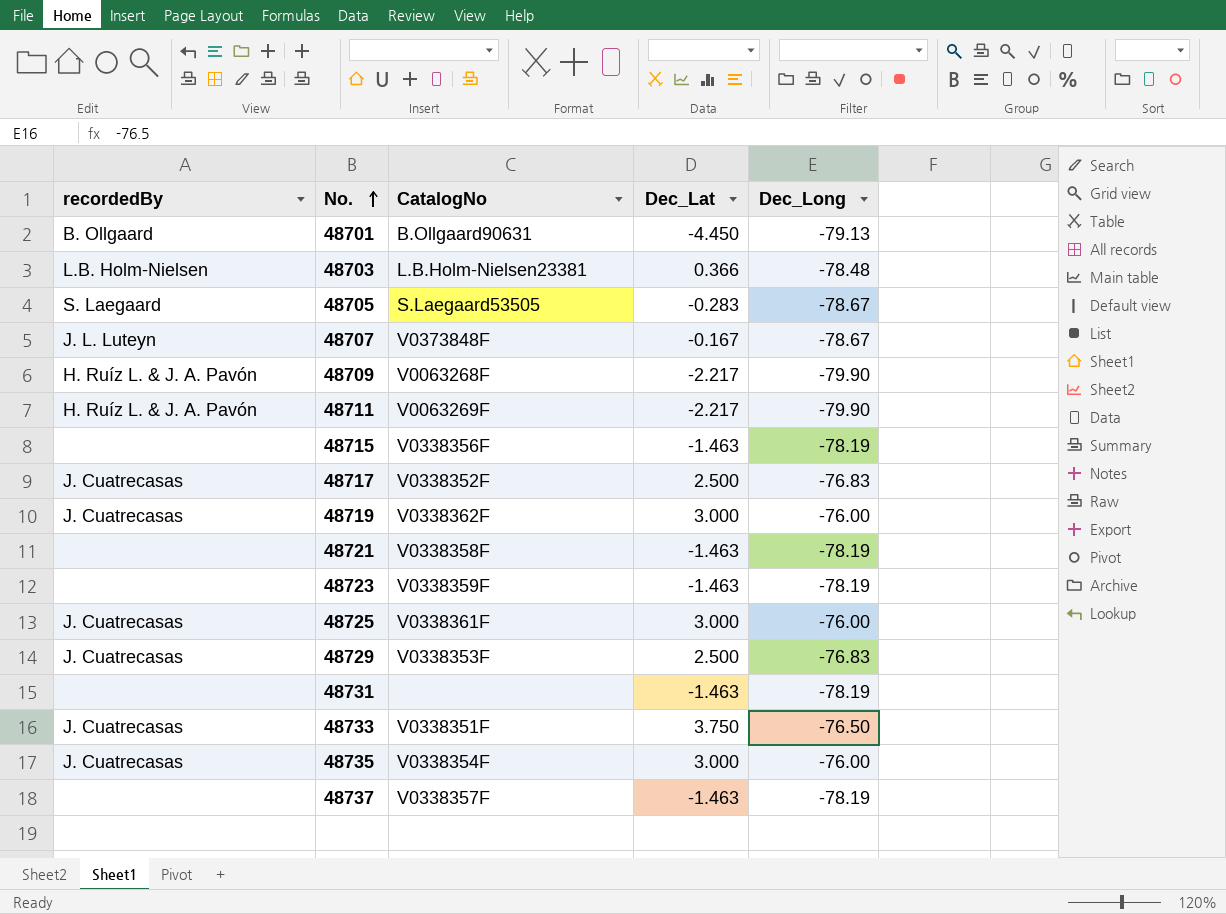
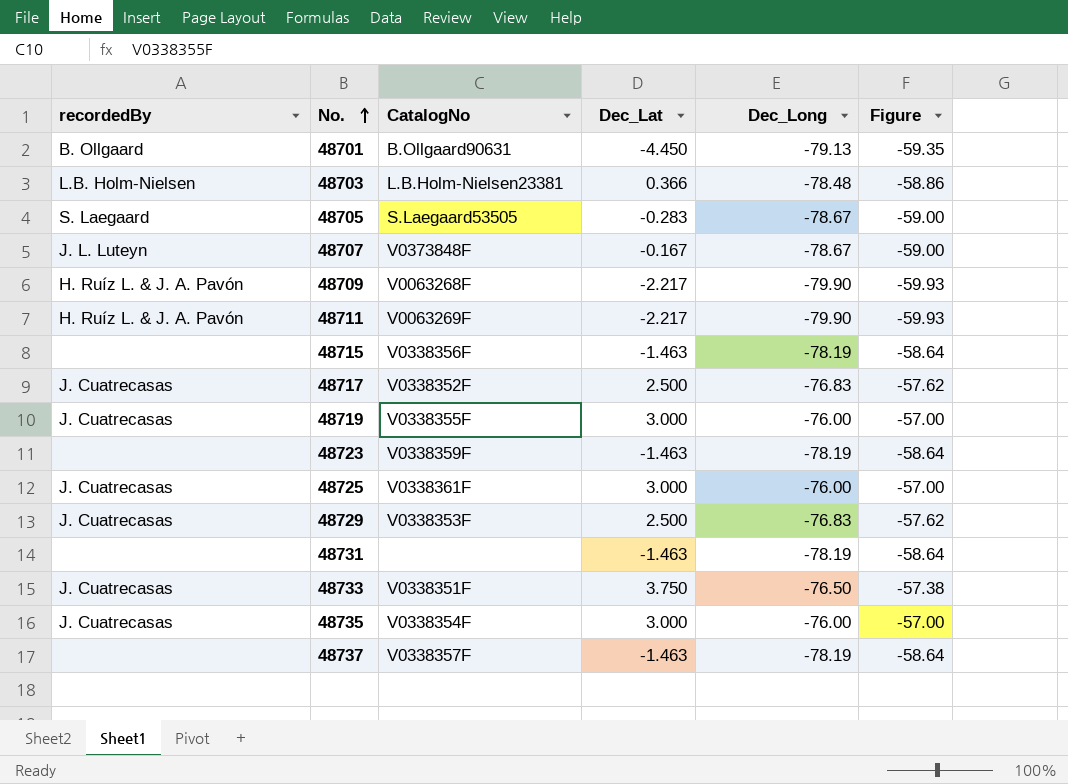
column Figure | formula: none -> [Dec_Long] * 0.75
row 48721: none | V0338358F | -1.463 | -78.19 -> none
48719 | CatalogNo: V0338362F -> V0338355F

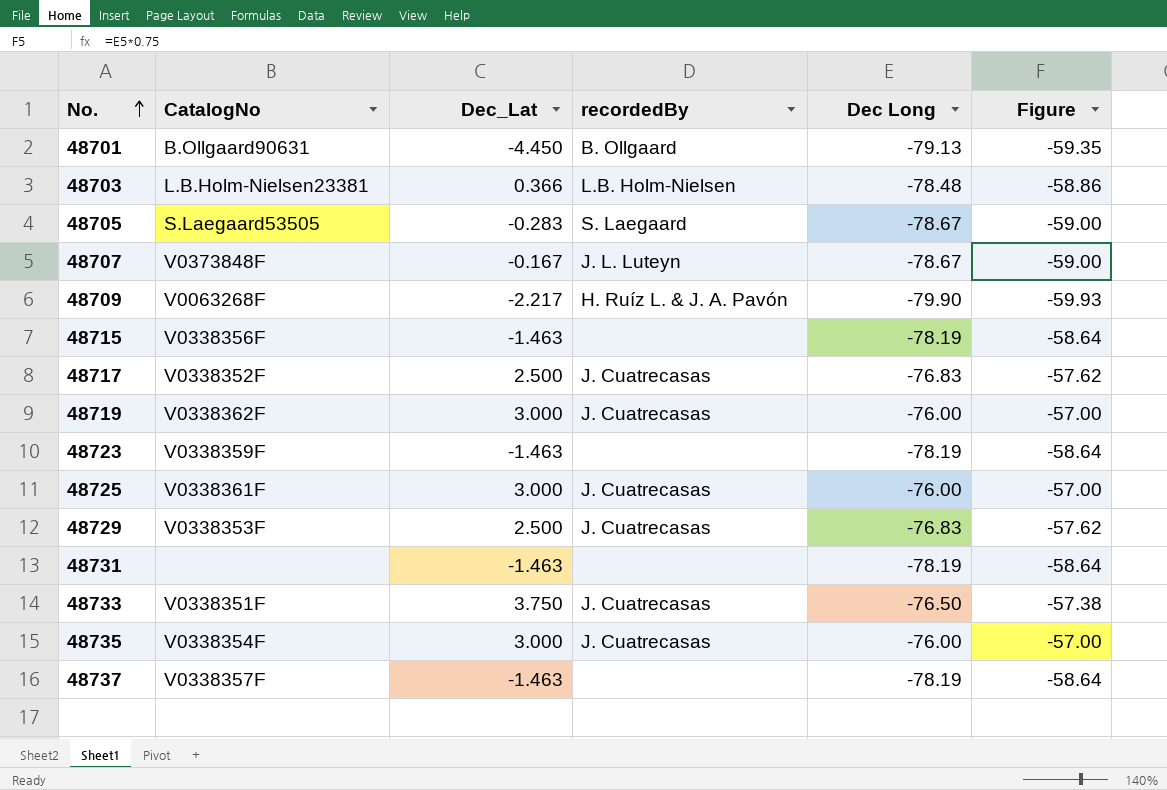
column recordedBy | position: 1 -> 4
column name: Dec_Long -> Dec Long
row 48711: H. Ruíz L. & J. A. Pavón | V0063269F | -2.217 | -79.90 | -59.93 -> none
48719 | CatalogNo: V0338355F -> V0338362F

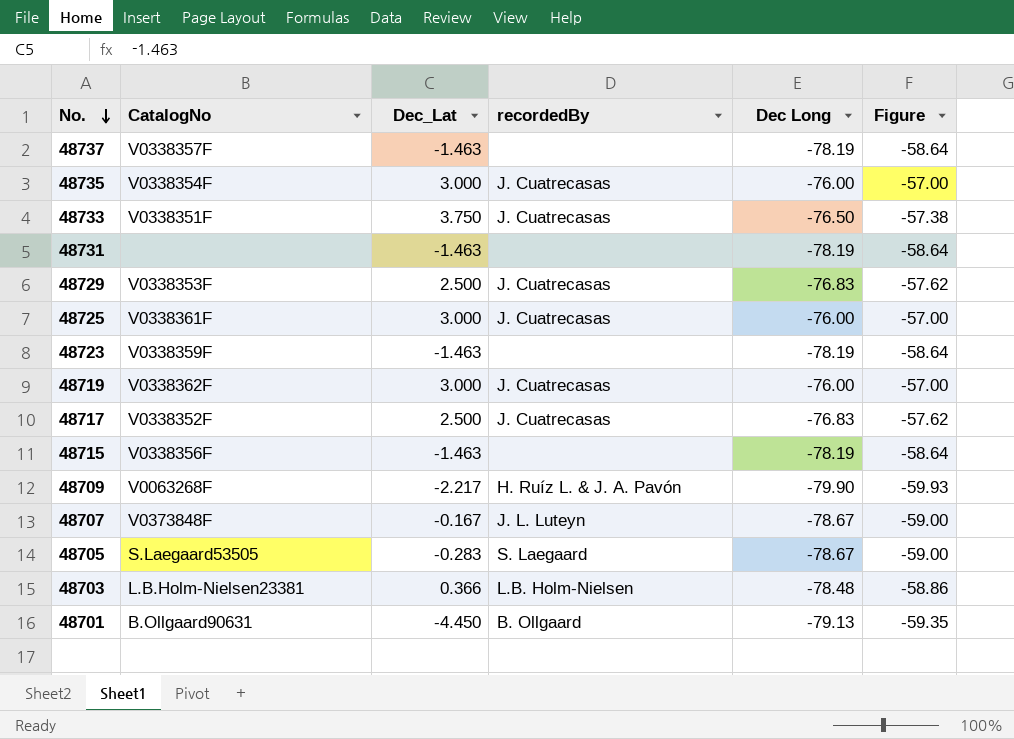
row order: No. ascending -> No. descending

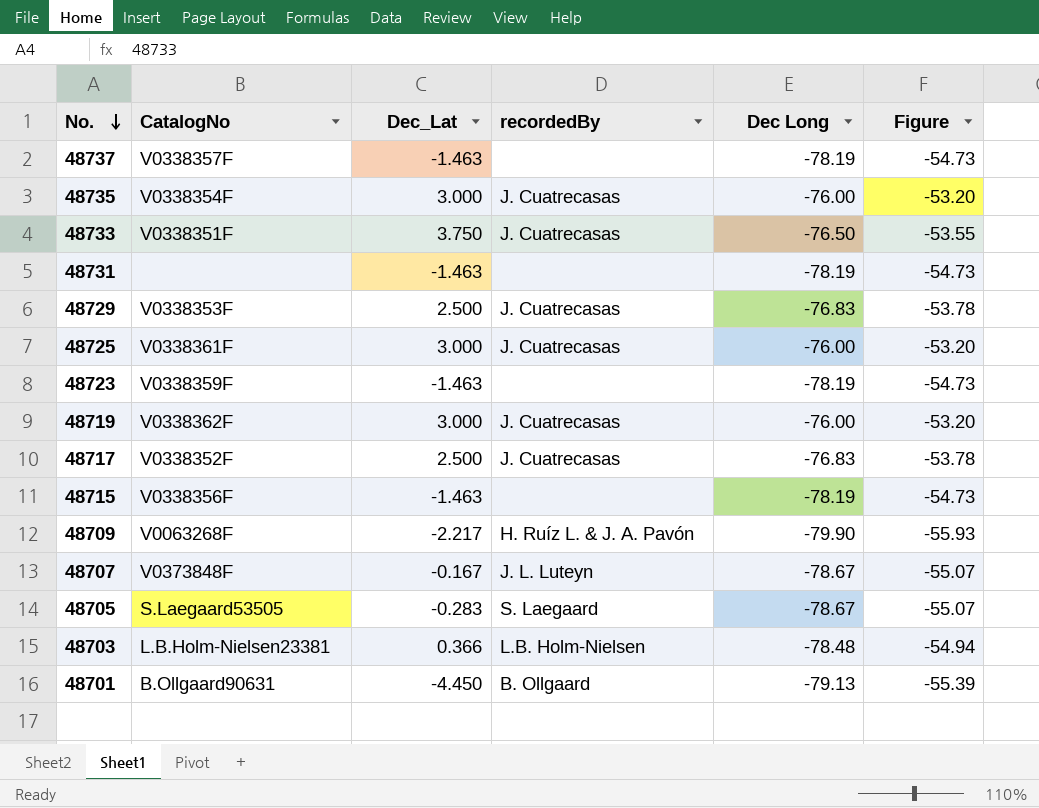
column Figure | formula: [Dec Long] * 0.75 -> [Dec Long] * 0.7

